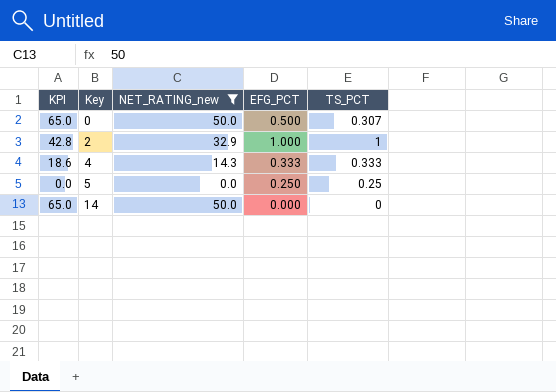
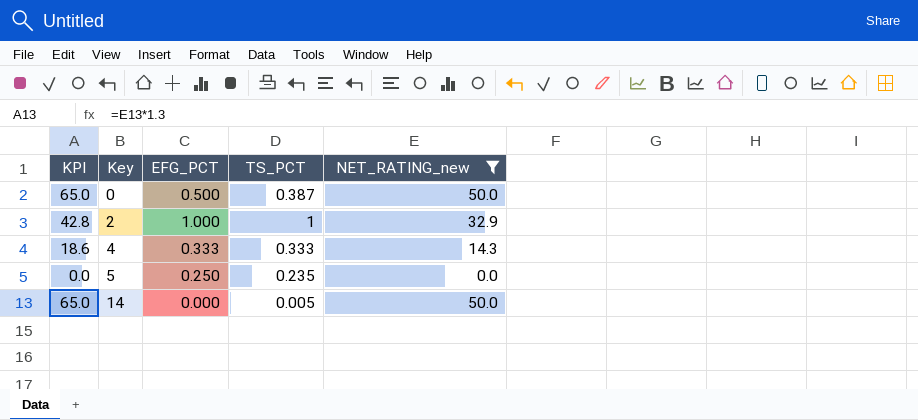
column NET_RATING_new | position: 3 -> 5
0 | TS_PCT: 0.307 -> 0.387
5 | TS_PCT: 0.25 -> 0.235
14 | TS_PCT: 0 -> 0.005

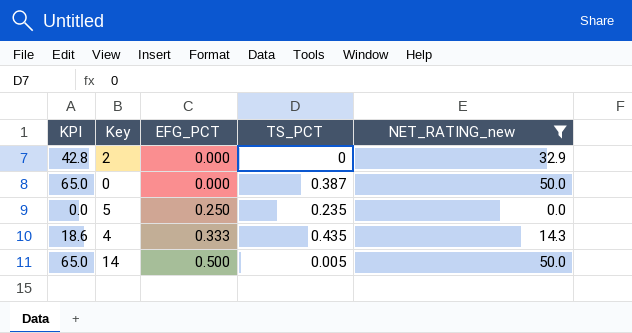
row order: Key ascending -> EFG_PCT ascending
2 | EFG_PCT: 1.000 -> 0.000
2 | TS_PCT: 1 -> 0
0 | EFG_PCT: 0.500 -> 0.000
4 | TS_PCT: 0.333 -> 0.435
14 | EFG_PCT: 0.000 -> 0.500

